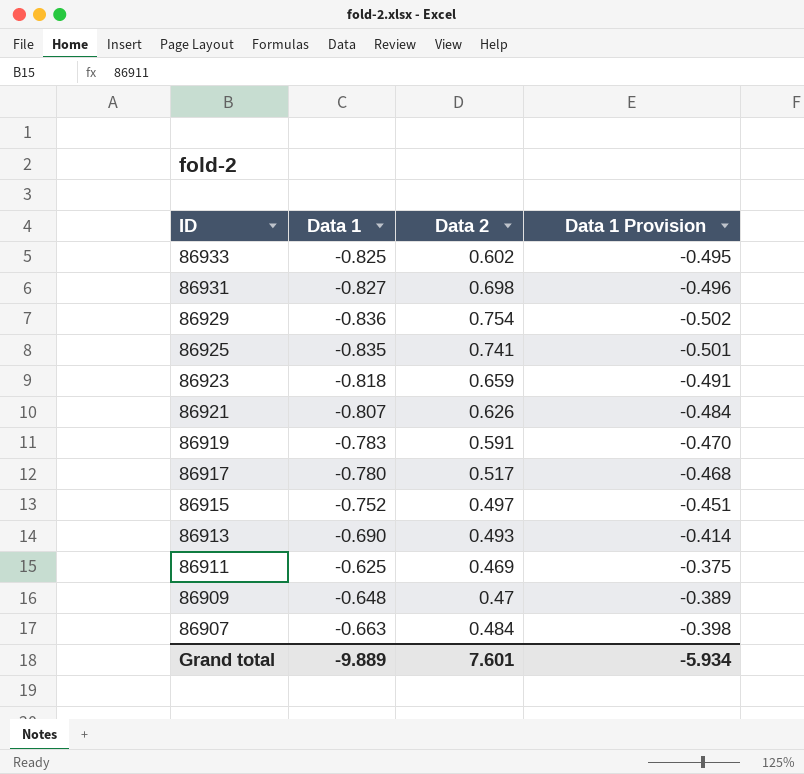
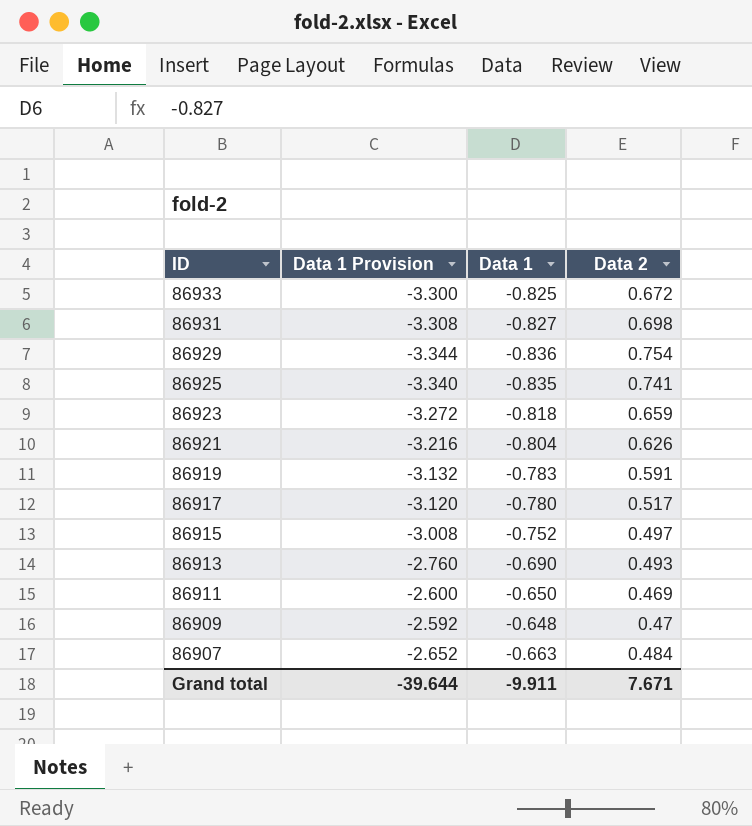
column Data 1 Provision | formula: [Data 1] * 0.6 -> [Data 1] * 4
column Data 1 Provision | position: 4 -> 2
86933 | Data 2: 0.602 -> 0.672
86921 | Data 1: -0.807 -> -0.804
86911 | Data 1: -0.625 -> -0.650
Grand total | Data 1 Provision: -5.934 -> -39.644
Grand total | Data 1: -9.889 -> -9.911
Grand total | Data 2: 7.601 -> 7.671

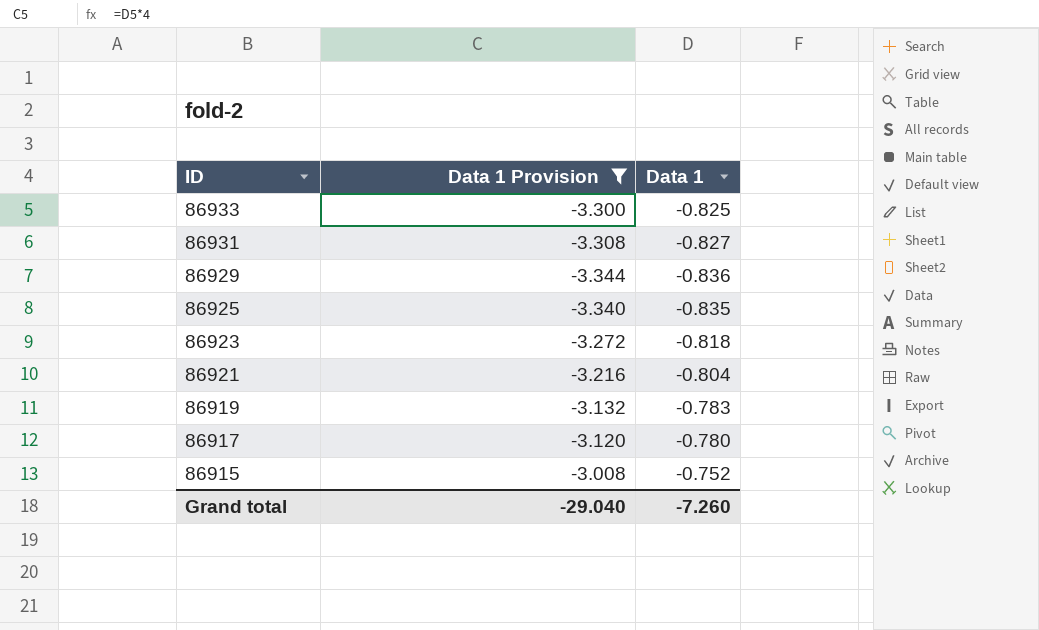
filter: none -> Data 1 Provision <= -3.008
column Data 2 | position: 4 -> none
Grand total | Data 1 Provision: -39.644 -> -29.040
Grand total | Data 1: -9.911 -> -7.260

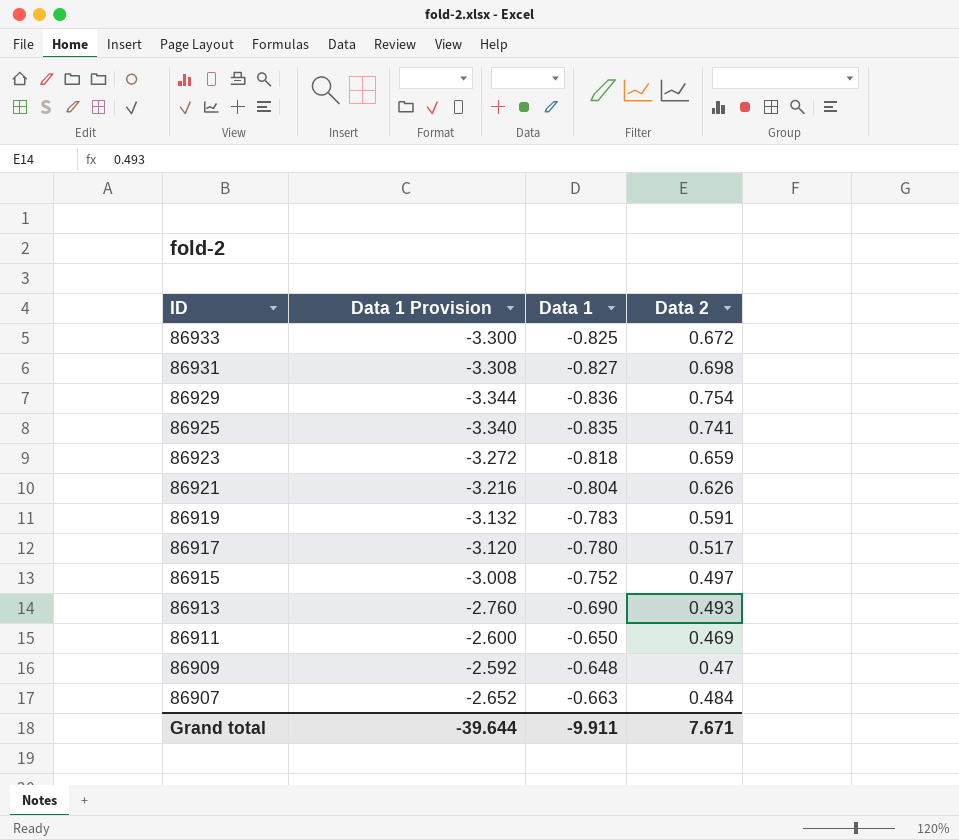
filter: Data 1 Provision <= -3.008 -> none
column Data 2 | position: none -> 4
Grand total | Data 1 Provision: -29.040 -> -39.644
Grand total | Data 1: -7.260 -> -9.911

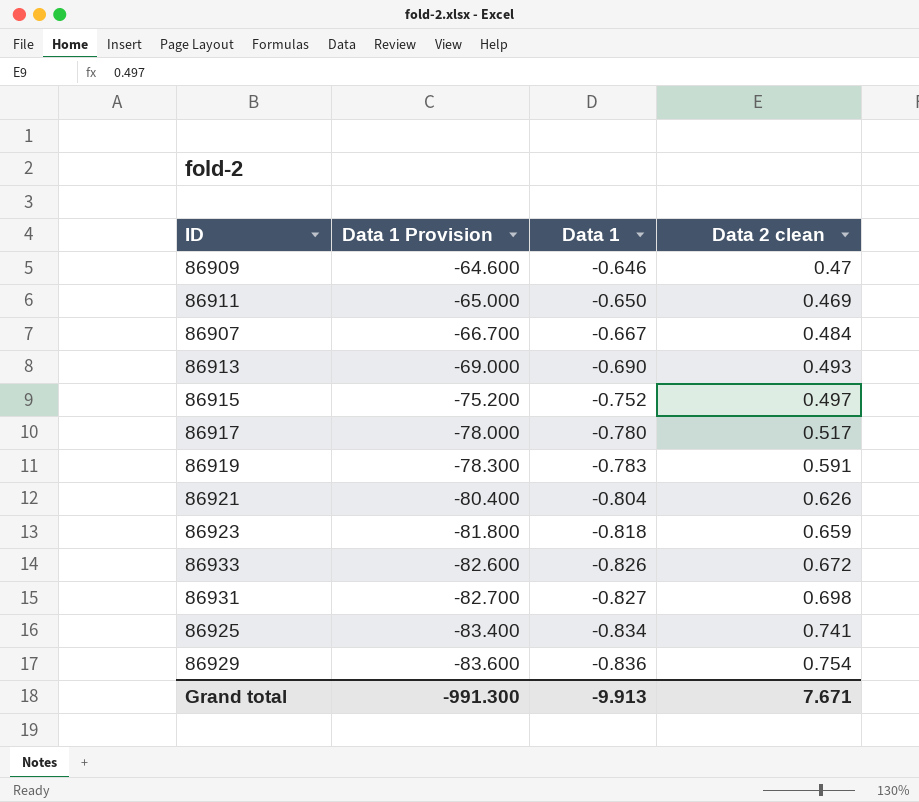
row order: ID descending -> Data 1 Provision descending
column Data 1 Provision | formula: [Data 1] * 4 -> [Data 1] * 100
column name: Data 2 -> Data 2 clean
86909 | Data 1: -0.648 -> -0.646
86907 | Data 1: -0.663 -> -0.667
86933 | Data 1: -0.825 -> -0.826
86925 | Data 1: -0.835 -> -0.834
Grand total | Data 1 Provision: -39.644 -> -991.300
Grand total | Data 1: -9.911 -> -9.913

